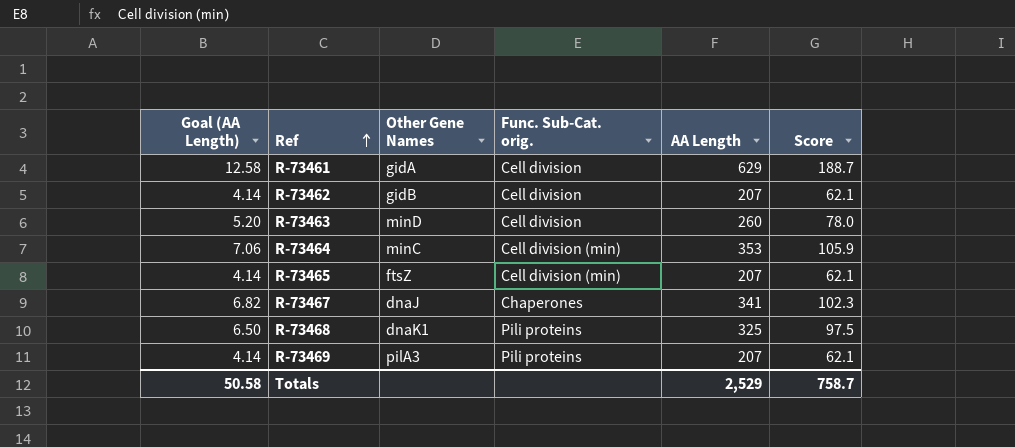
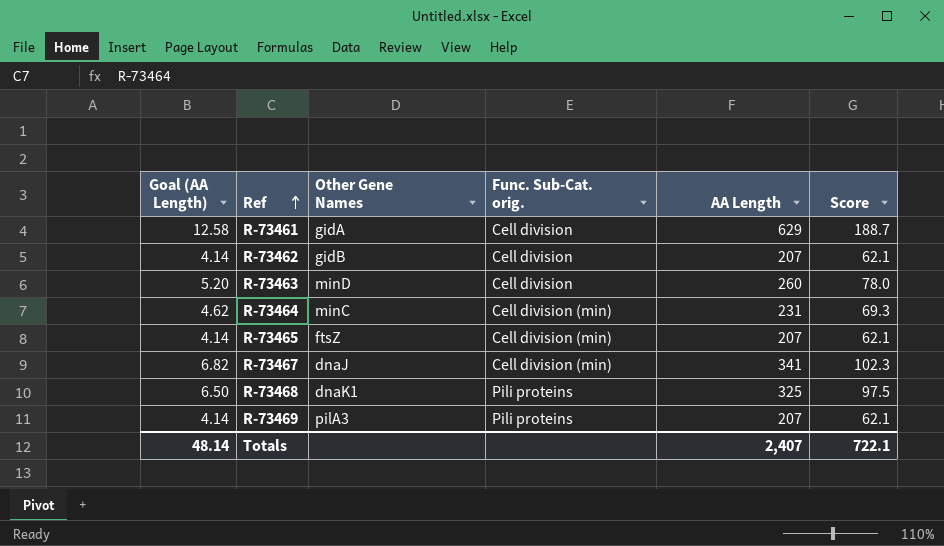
R-73464 | Goal (AA Length): 7.06 -> 4.62
R-73464 | AA Length: 353 -> 231
R-73464 | Score: 105.9 -> 69.3
R-73467 | Func. Sub-Cat. orig.: Chaperones -> Cell division (min)
Totals | Goal (AA Length): 50.58 -> 48.14
Totals | AA Length: 2,529 -> 2,407
Totals | Score: 758.7 -> 722.1

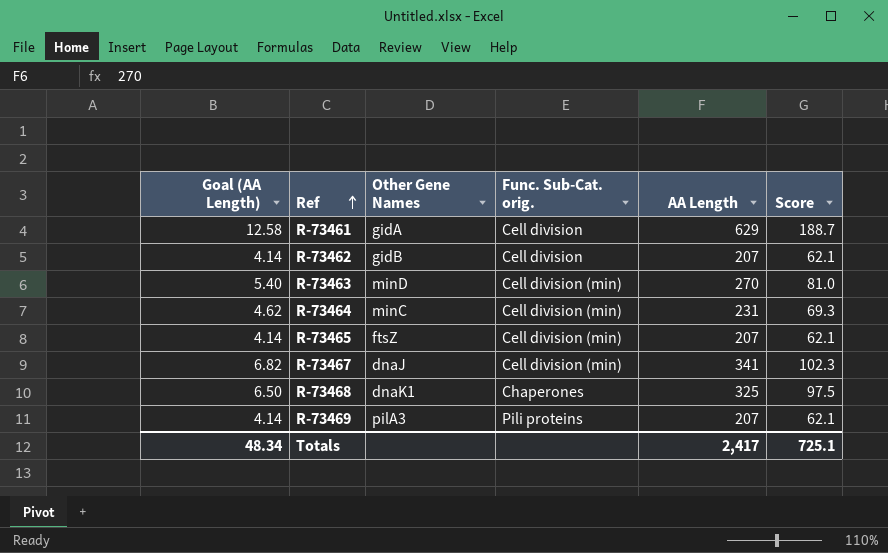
R-73463 | Goal (AA Length): 5.20 -> 5.40
R-73463 | Func. Sub-Cat. orig.: Cell division -> Cell division (min)
R-73463 | AA Length: 260 -> 270
R-73463 | Score: 78.0 -> 81.0
R-73468 | Func. Sub-Cat. orig.: Pili proteins -> Chaperones
Totals | Goal (AA Length): 48.14 -> 48.34
Totals | AA Length: 2,407 -> 2,417
Totals | Score: 722.1 -> 725.1

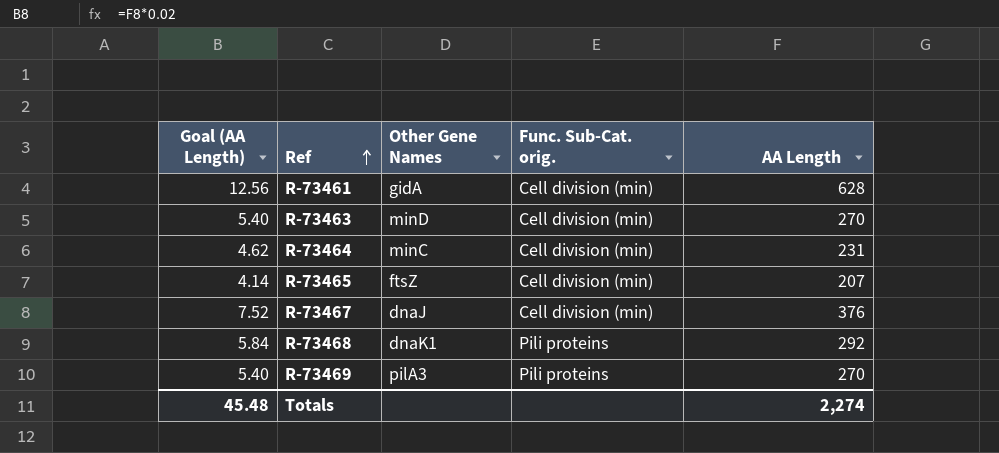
column Score | formula: [AA Length] * 0.3 -> none
row R-73462: 4.14 | gidB | Cell division | 207 | 62.1 -> none
R-73461 | Goal (AA Length): 12.58 -> 12.56
R-73461 | Func. Sub-Cat. orig.: Cell division -> Cell division (min)
R-73461 | AA Length: 629 -> 628
R-73467 | Goal (AA Length): 6.82 -> 7.52
R-73467 | AA Length: 341 -> 376
R-73468 | Goal (AA Length): 6.50 -> 5.84
R-73468 | Func. Sub-Cat. orig.: Chaperones -> Pili proteins
R-73468 | AA Length: 325 -> 292
R-73469 | Goal (AA Length): 4.14 -> 5.40
R-73469 | AA Length: 207 -> 270
Totals | Goal (AA Length): 48.34 -> 45.48
Totals | AA Length: 2,417 -> 2,274

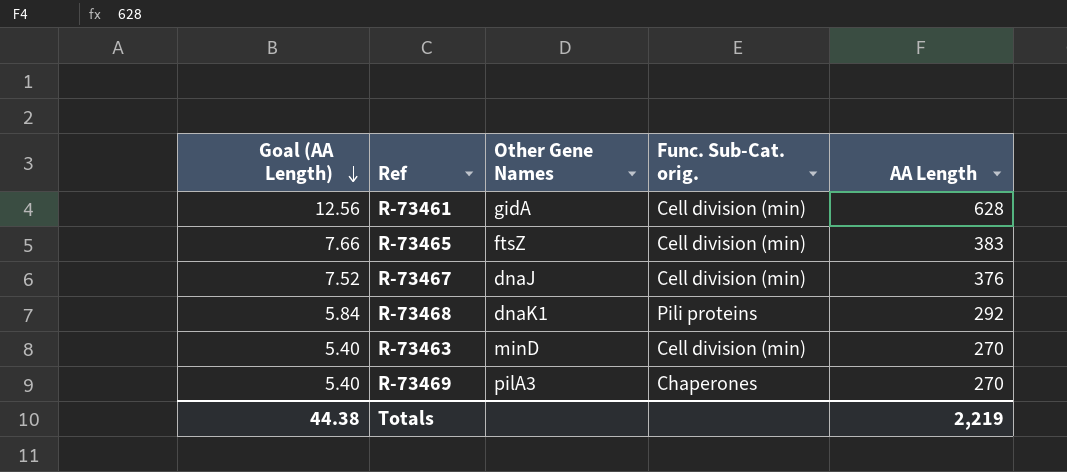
row order: Ref ascending -> Goal (AA Length) descending
row R-73464: 4.62 | minC | Cell division (min) | 231 -> none
R-73465 | Goal (AA Length): 4.14 -> 7.66
R-73465 | AA Length: 207 -> 383
R-73469 | Func. Sub-Cat. orig.: Pili proteins -> Chaperones
Totals | Goal (AA Length): 45.48 -> 44.38
Totals | AA Length: 2,274 -> 2,219

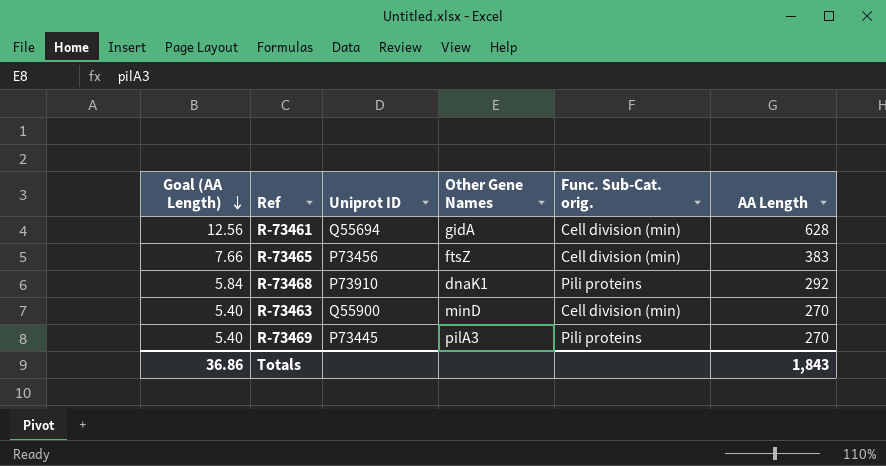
column Uniprot ID | position: none -> 3
row R-73467: 7.52 | dnaJ | Cell division (min) | 376 -> none
R-73469 | Func. Sub-Cat. orig.: Chaperones -> Pili proteins
Totals | Goal (AA Length): 44.38 -> 36.86
Totals | AA Length: 2,219 -> 1,843

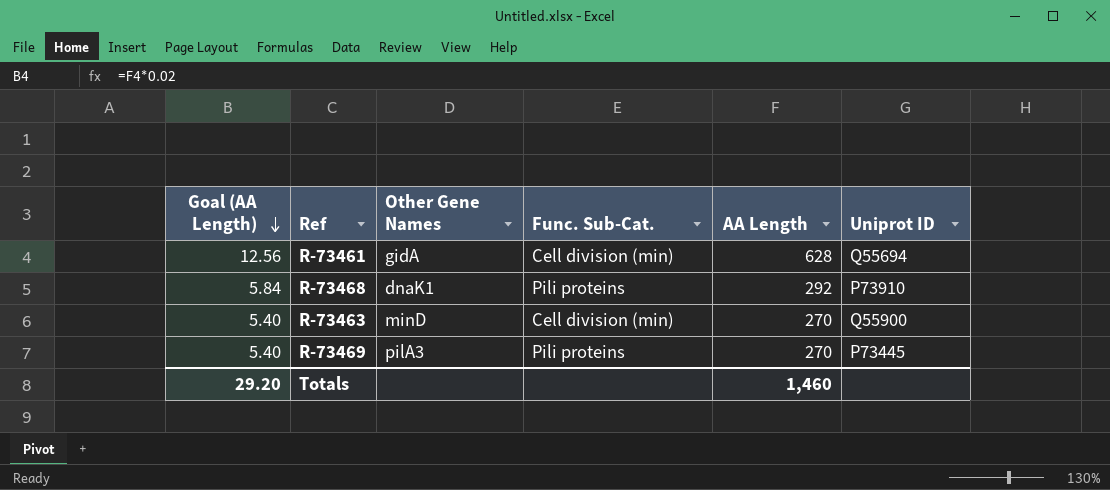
column name: Func. Sub-Cat. orig. -> Func. Sub-Cat.
column Uniprot ID | position: 3 -> 6
row R-73465: 7.66 | P73456 | ftsZ | Cell division (min) | 383 -> none
Totals | Goal (AA Length): 36.86 -> 29.20
Totals | AA Length: 1,843 -> 1,460

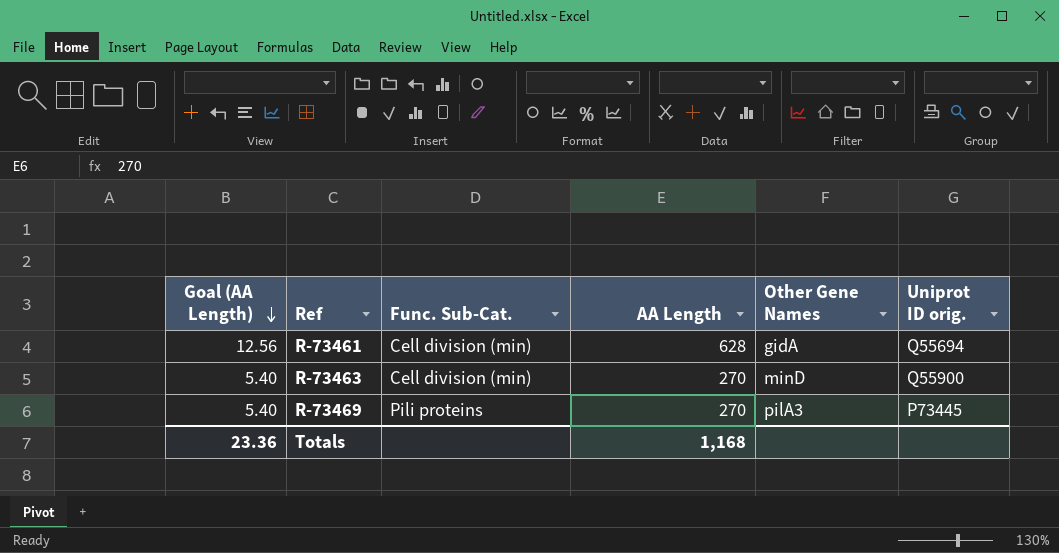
column Other Gene Names | position: 3 -> 5
column name: Uniprot ID -> Uniprot ID orig.
row R-73468: 5.84 | dnaK1 | Pili proteins | 292 | P73910 -> none
Totals | Goal (AA Length): 29.20 -> 23.36
Totals | AA Length: 1,460 -> 1,168

